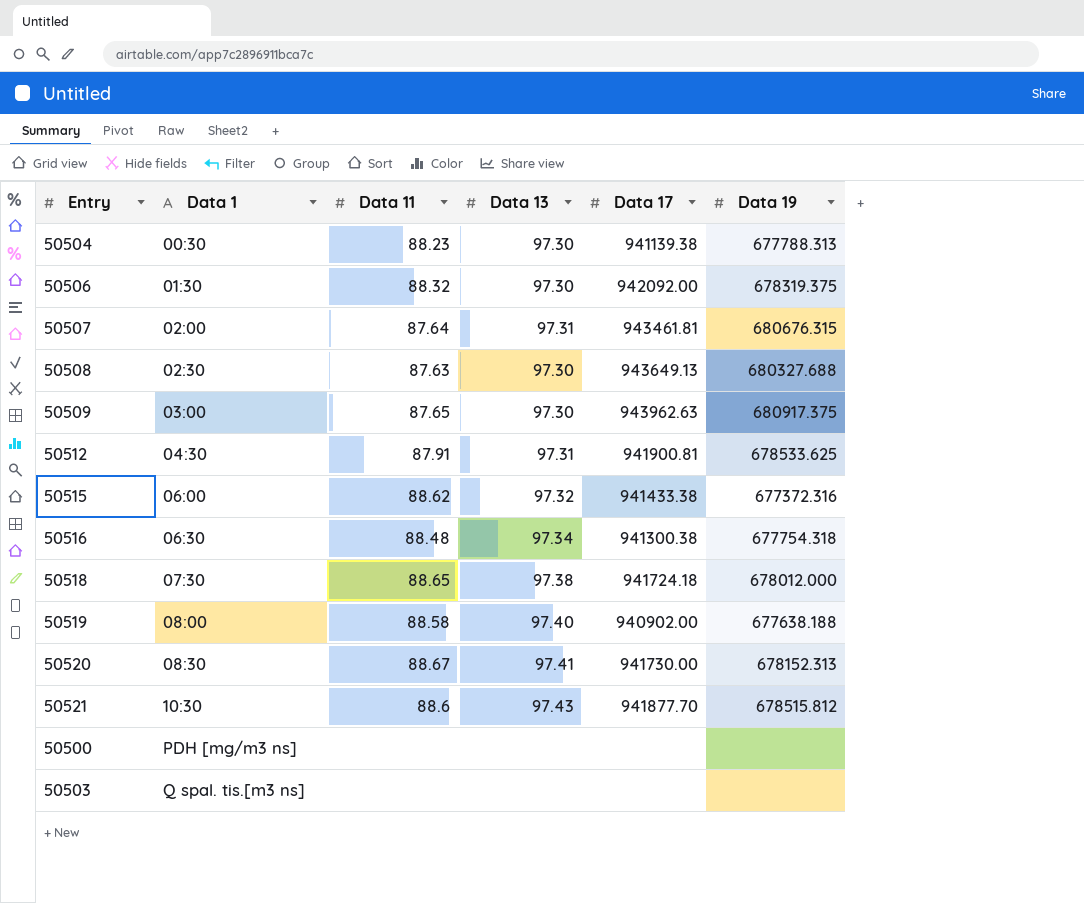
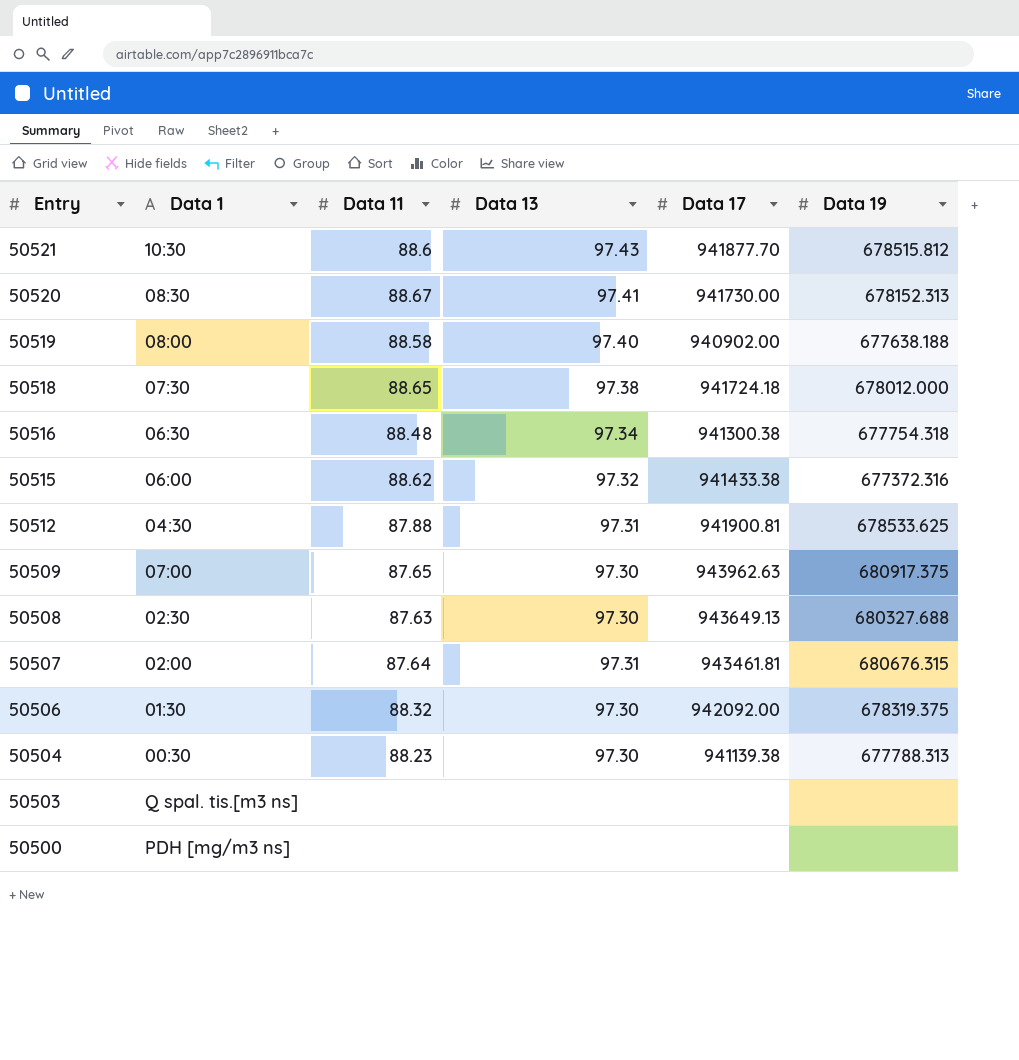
row order: Data 1 ascending -> Entry descending
50512 | Data 11: 87.91 -> 87.88
50509 | Data 1: 03:00 -> 07:00

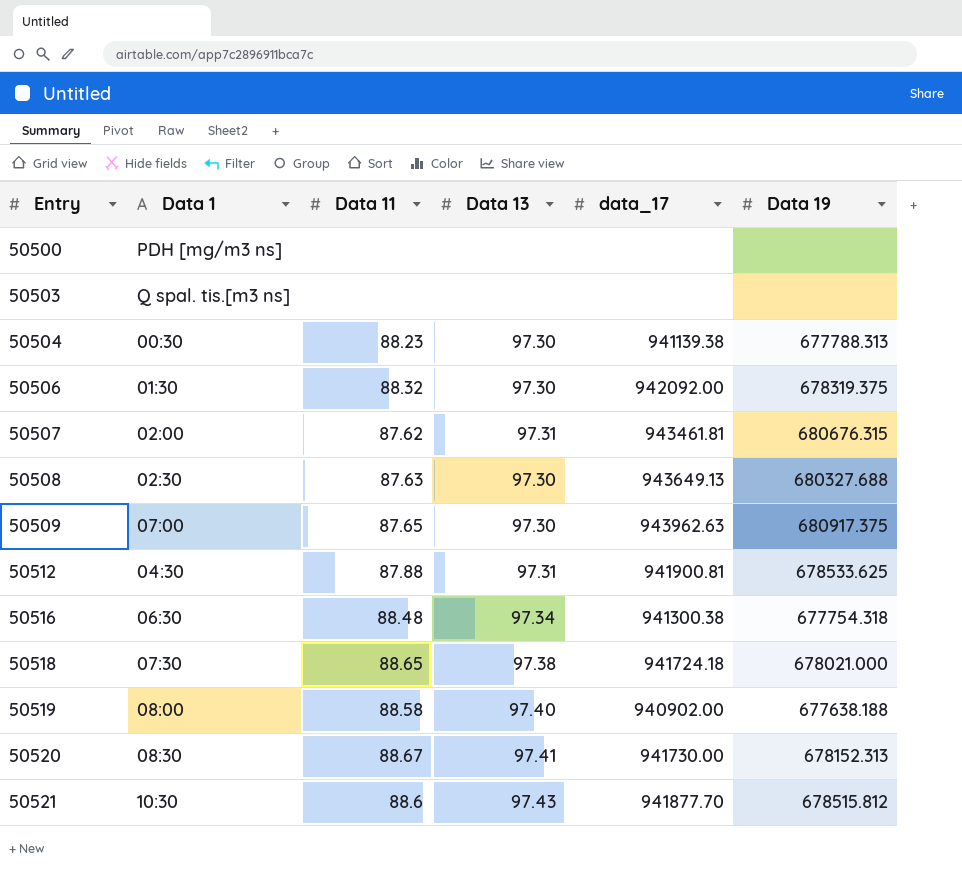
row order: Entry descending -> Entry ascending
column name: Data 17 -> data_17
row 50515: 06:00 | 88.62 | 97.32 | 941433.38 | 677372.316 -> none
50507 | Data 11: 87.64 -> 87.62
50518 | Data 19: 678012.000 -> 678021.000

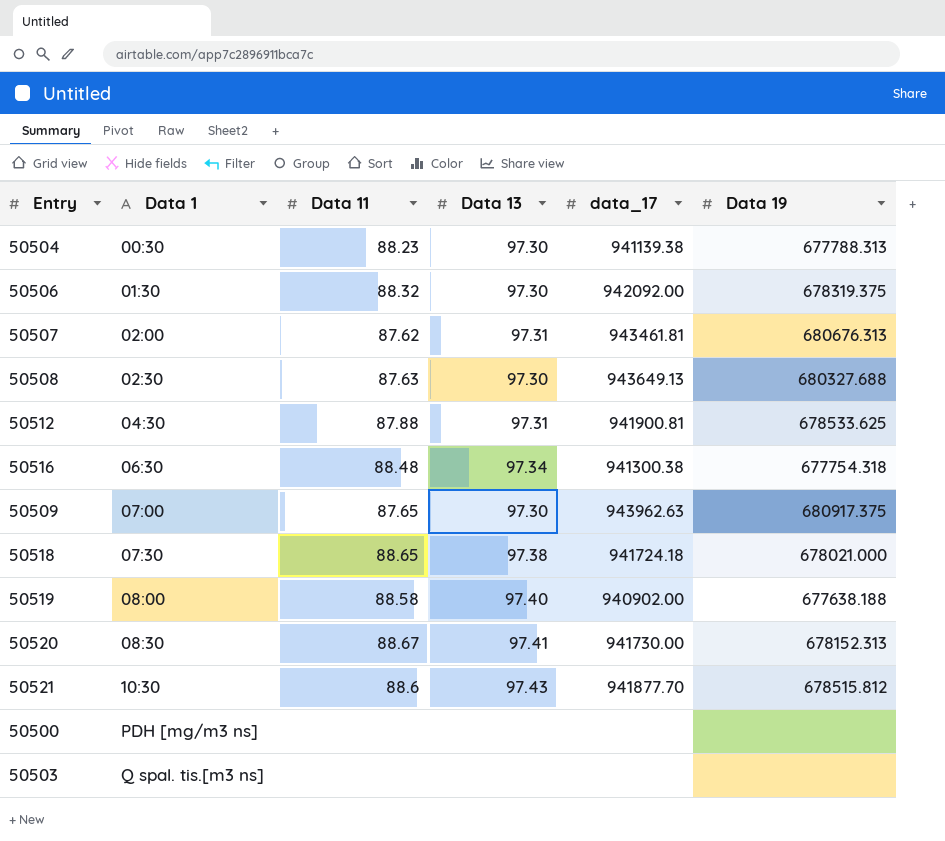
row order: Entry ascending -> Data 1 ascending
50507 | Data 19: 680676.315 -> 680676.313

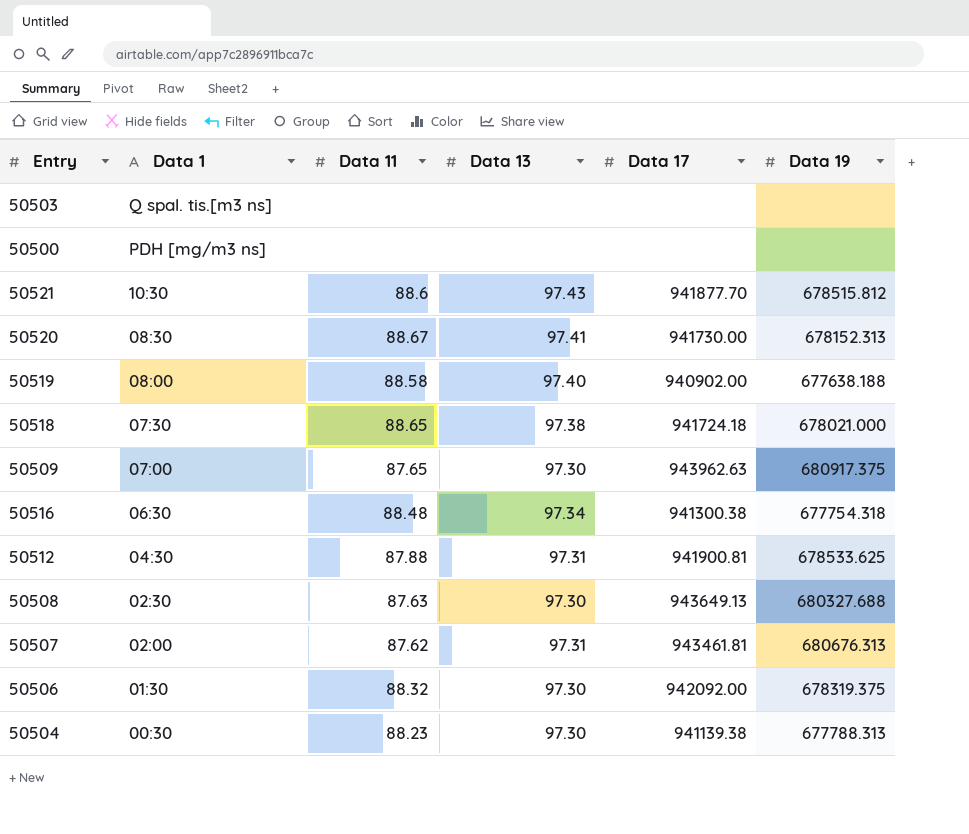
row order: Data 1 ascending -> Data 1 descending
column name: data_17 -> Data 17

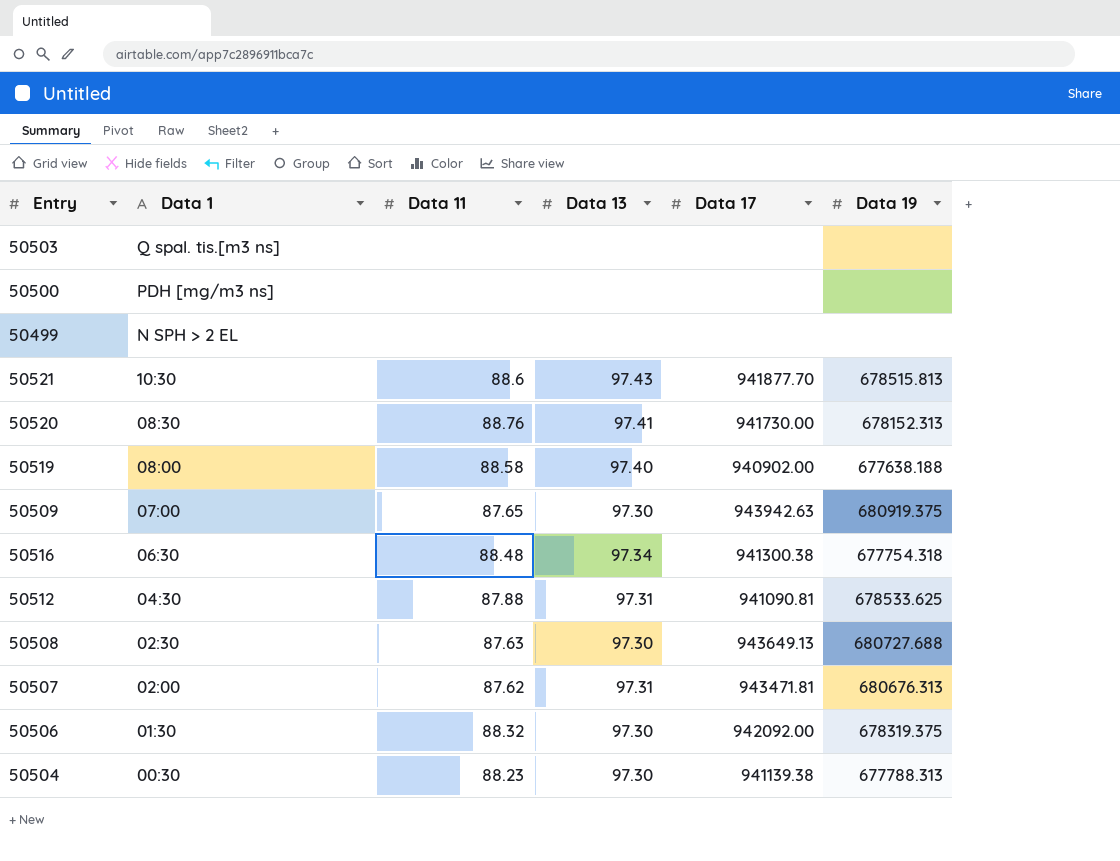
row 50518: 07:30 | 88.65 | 97.38 | 941724.18 | 678021.000 -> none
row 50499: none -> N SPH > 2 EL | none | none | none | none
50521 | Data 19: 678515.812 -> 678515.813
50520 | Data 11: 88.67 -> 88.76
50509 | Data 17: 943962.63 -> 943942.63
50509 | Data 19: 680917.375 -> 680919.375
50512 | Data 17: 941900.81 -> 941090.81
50508 | Data 19: 680327.688 -> 680727.688
50507 | Data 17: 943461.81 -> 943471.81

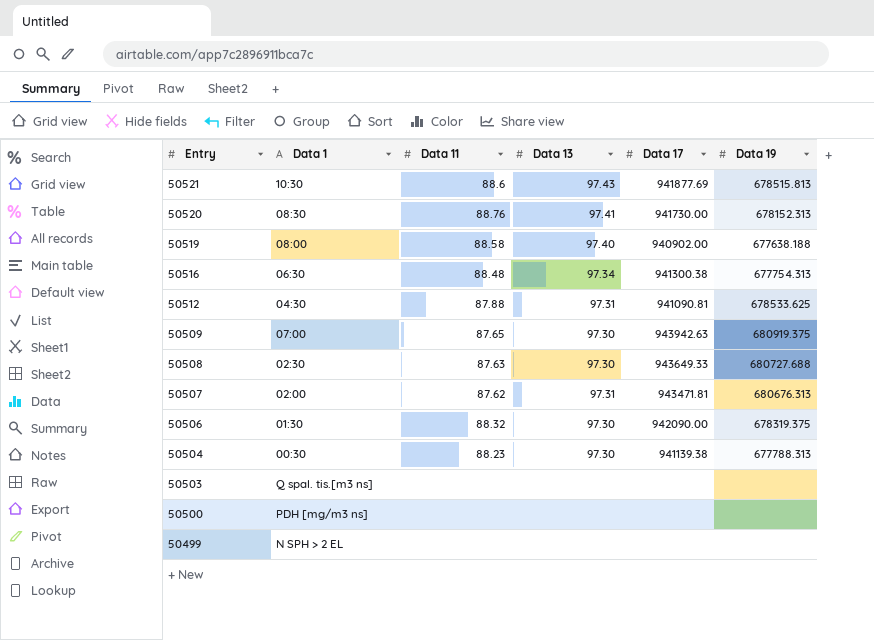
row order: Data 1 descending -> Entry descending
50521 | Data 17: 941877.70 -> 941877.69
50516 | Data 19: 677754.318 -> 677754.313
50508 | Data 17: 943649.13 -> 943649.33
50506 | Data 17: 942092.00 -> 942090.00

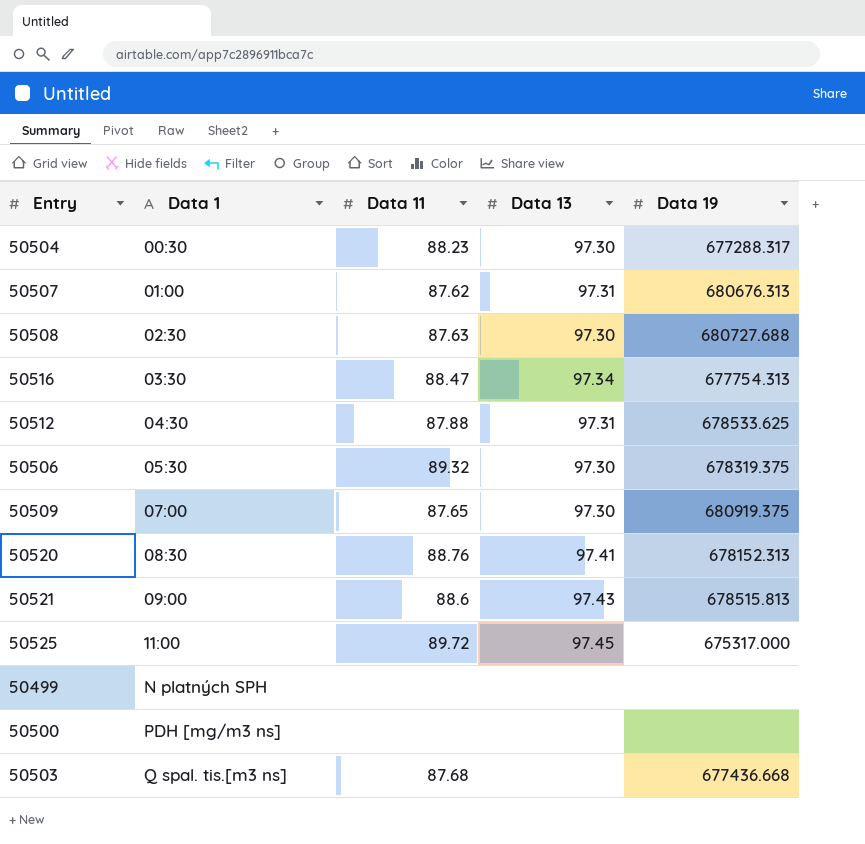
row order: Entry descending -> Data 1 ascending
column Data 17 | position: 5 -> none
row 50519: 08:00 | 88.58 | 97.40 | 940902.00 | 677638.188 -> none
50504 | Data 19: 677788.313 -> 677288.317
50507 | Data 1: 02:00 -> 01:00
50516 | Data 1: 06:30 -> 03:30
50516 | Data 11: 88.48 -> 88.47
50506 | Data 1: 01:30 -> 05:30
50506 | Data 11: 88.32 -> 89.32
50521 | Data 1: 10:30 -> 09:00
row 50525: none -> 11:00 | 89.72 | 97.45 | 675317.000
50499 | Data 1: N SPH > 2 EL -> N platných SPH
50503 | Data 11: none -> 87.68
50503 | Data 19: none -> 677436.668

